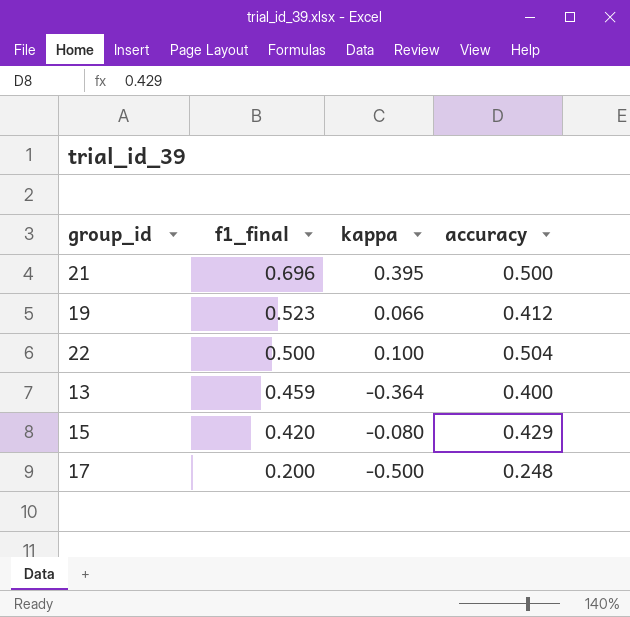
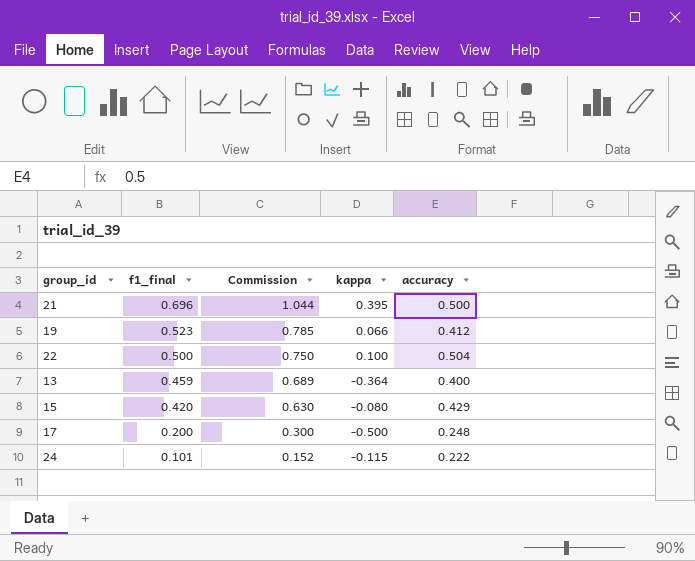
column Commission | formula: none -> [f1_final] * 1.5
row 24: none -> 0.101 | 0.152 | -0.115 | 0.222

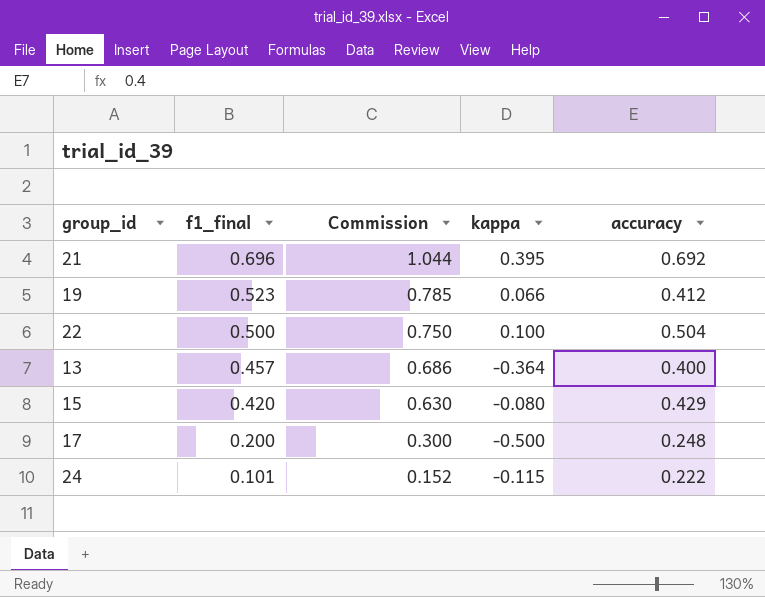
21 | accuracy: 0.500 -> 0.692
13 | f1_final: 0.459 -> 0.457
13 | Commission: 0.689 -> 0.686

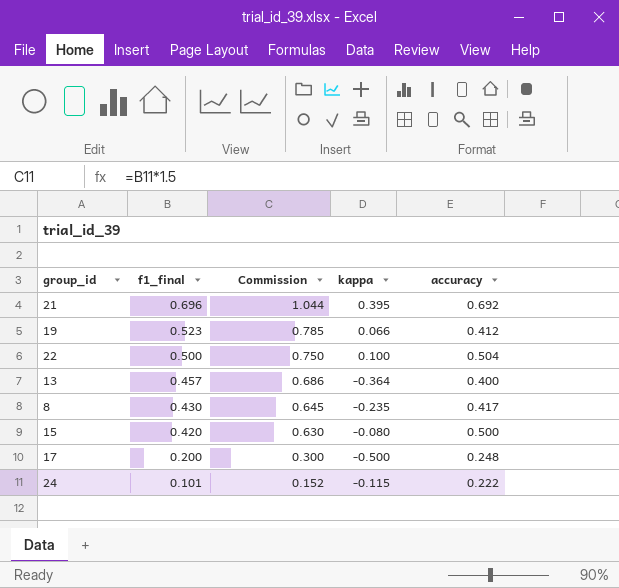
row 8: none -> 0.430 | 0.645 | -0.235 | 0.417
15 | accuracy: 0.429 -> 0.500

